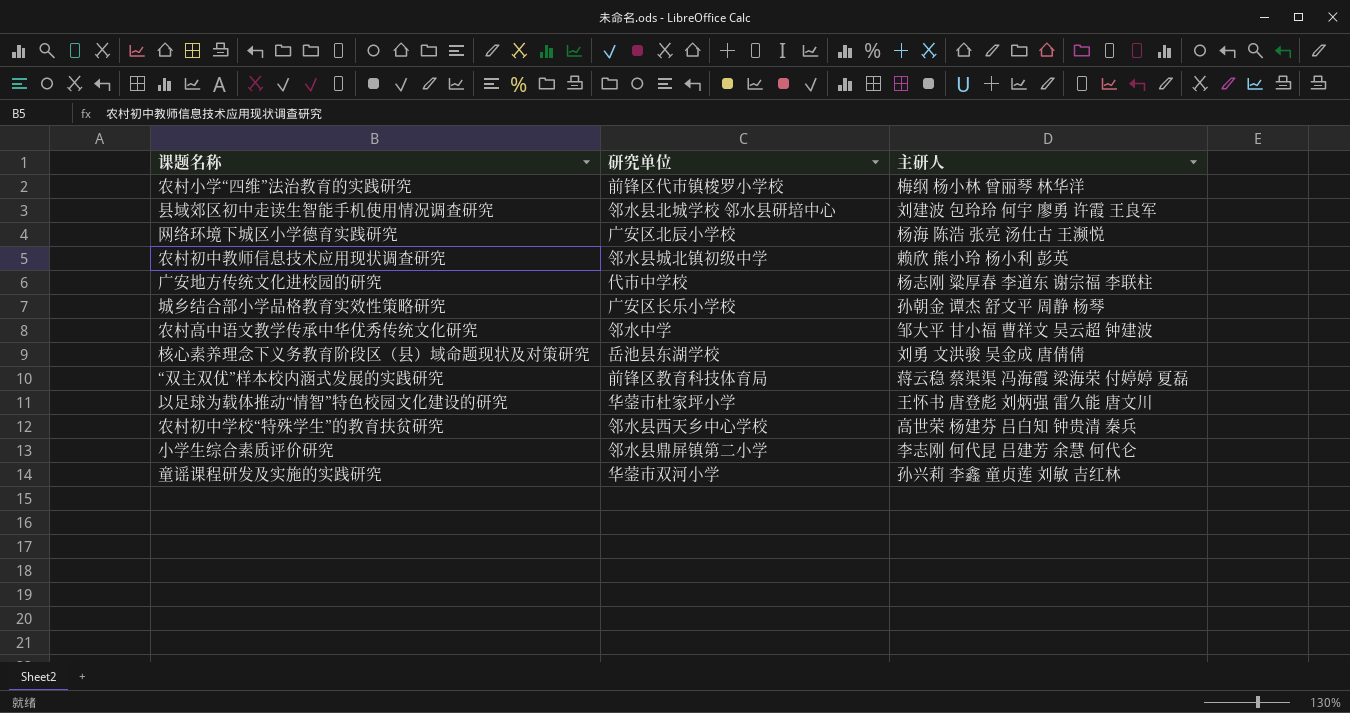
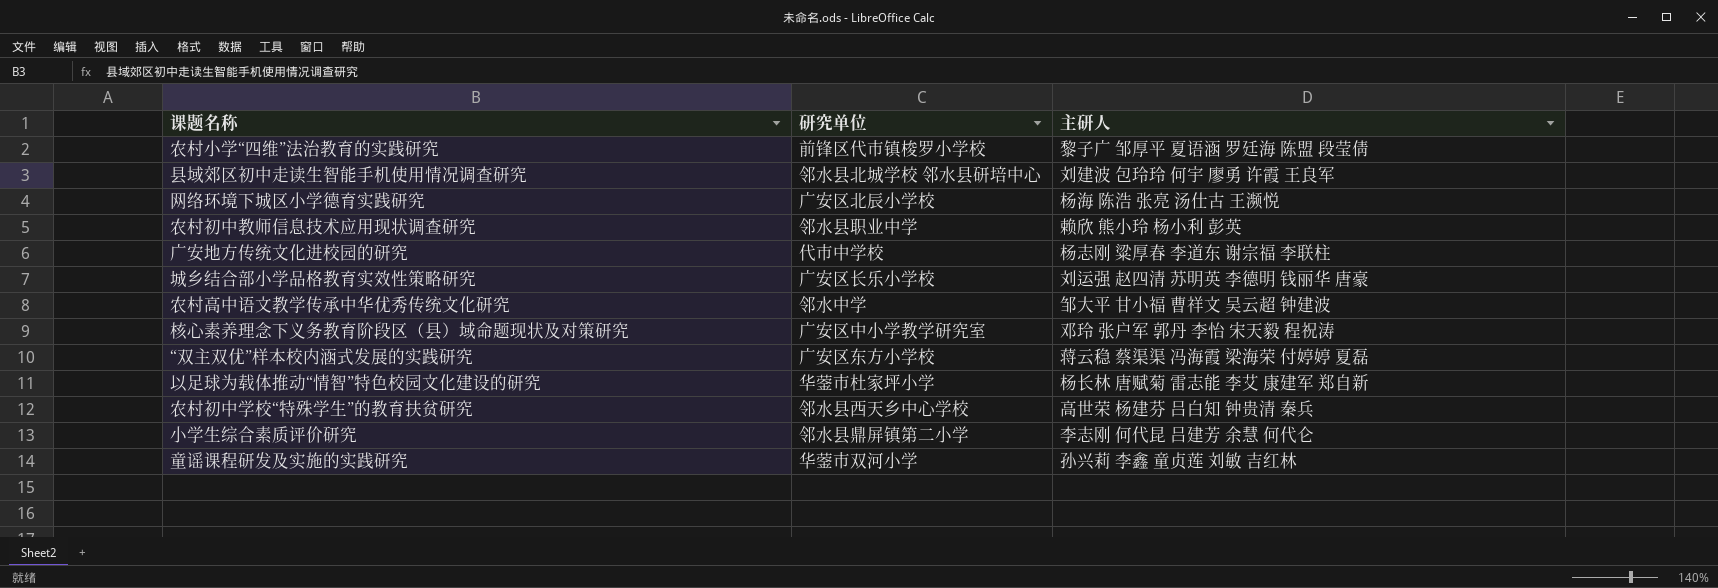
农村小学“四维”法治教育的实践研究 | 主研人: 梅纲 杨小林 曾丽琴 林华洋 -> 黎子广 邹厚平 夏语涵 罗廷海 陈盟 段莹倩
农村初中教师信息技术应用现状调查研究 | 研究单位: 邻水县城北镇初级中学 -> 邻水县职业中学
城乡结合部小学品格教育实效性策略研究 | 主研人: 孙朝金 谭杰 舒文平 周静 杨琴 -> 刘运强 赵四清 苏明英 李德明 钱丽华 唐豪
核心素养理念下义务教育阶段区（县）域命题现状及对策研究 | 研究单位: 岳池县东湖学校 -> 广安区中小学教学研究室
核心素养理念下义务教育阶段区（县）域命题现状及对策研究 | 主研人: 刘勇 文洪骏 吴金成 唐倩倩 -> 邓玲 张户军 郭丹 李怡 宋天毅 程祝涛
“双主双优”样本校内涵式发展的实践研究 | 研究单位: 前锋区教育科技体育局 -> 广安区东方小学校
以足球为载体推动“情智”特色校园文化建设的研究 | 主研人: 王怀书 唐登彪 刘炳强 雷久能 唐文川 -> 杨长林 唐赋菊 雷志能 李艾 康建军 郑自新

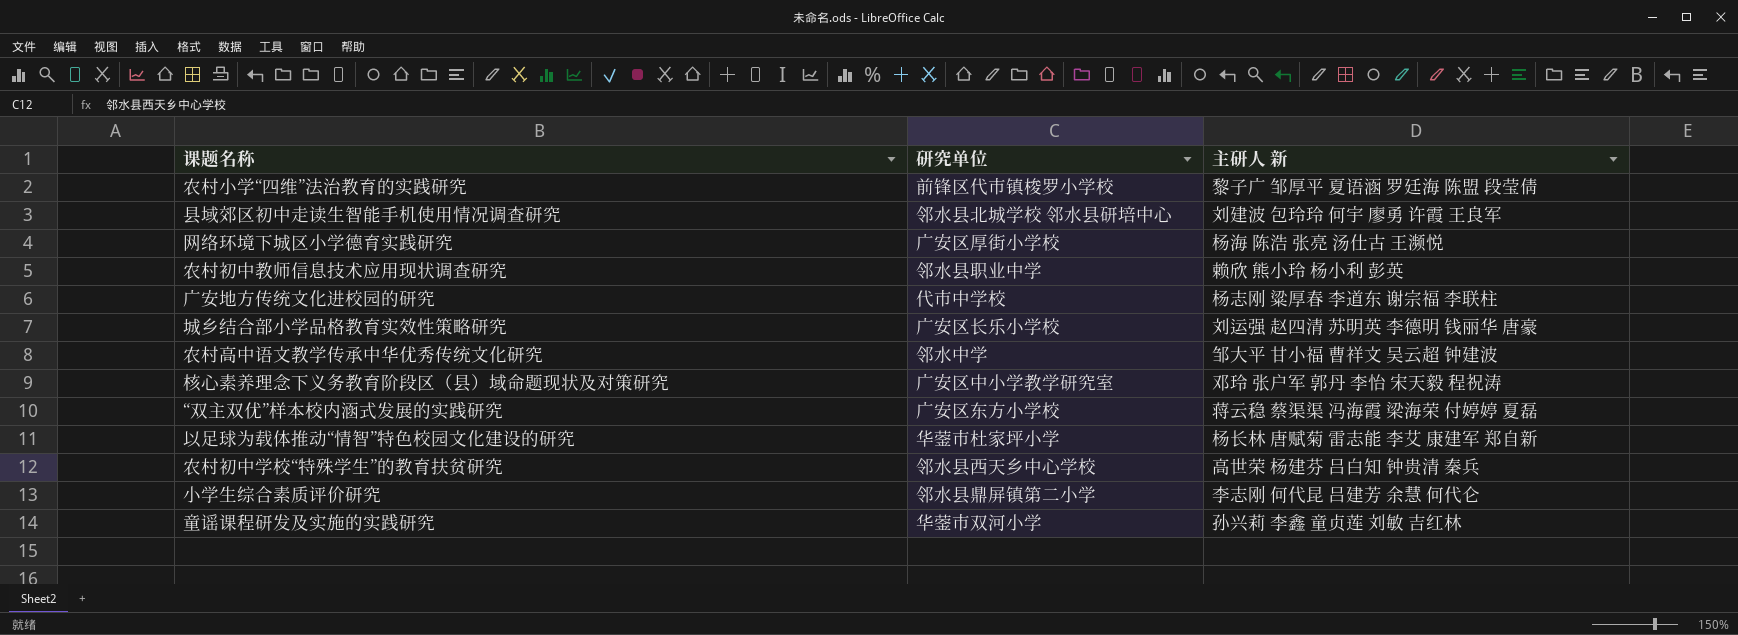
column name: 主研人 -> 主研人 新
网络环境下城区小学德育实践研究 | 研究单位: 广安区北辰小学校 -> 广安区厚街小学校

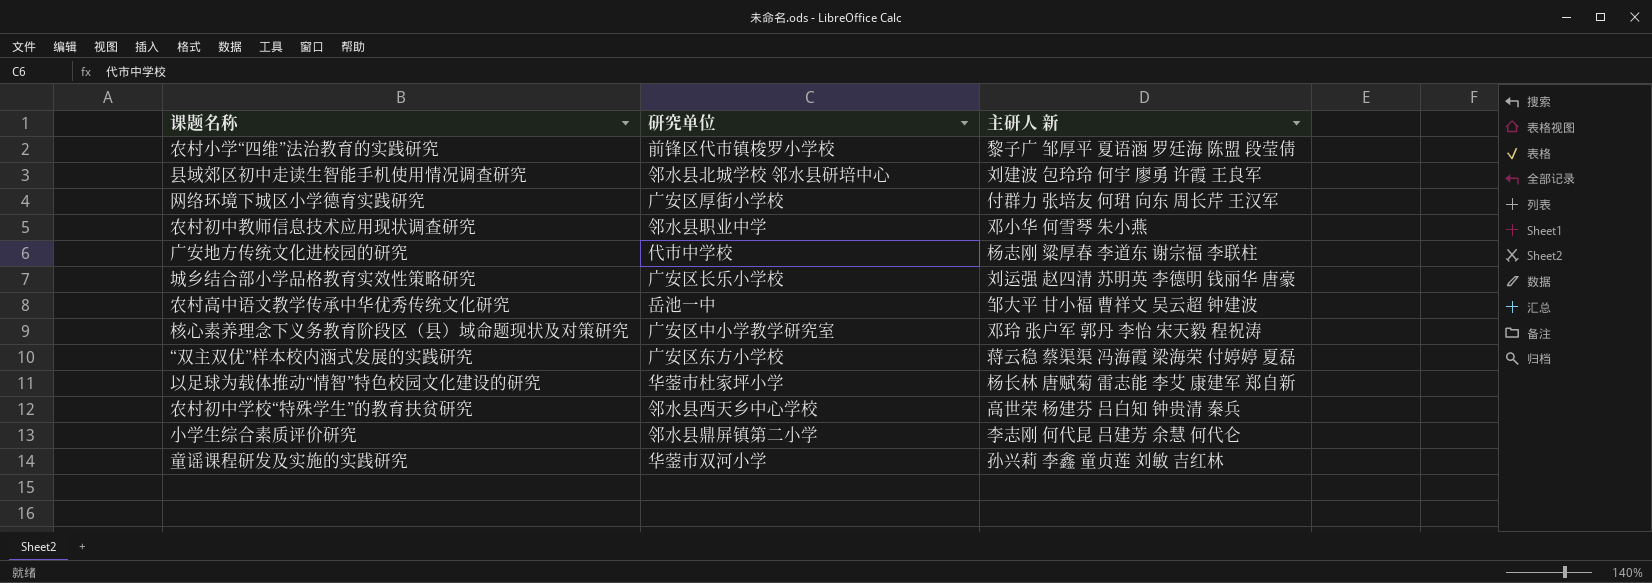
网络环境下城区小学德育实践研究 | 主研人 新: 杨海 陈浩 张亮 汤仕古 王濒悦 -> 付群力 张培友 何珺 向东 周长芹 王汉军
农村初中教师信息技术应用现状调查研究 | 主研人 新: 赖欣 熊小玲 杨小利 彭英 -> 邓小华 何雪琴 朱小燕
农村高中语文教学传承中华优秀传统文化研究 | 研究单位: 邻水中学 -> 岳池一中

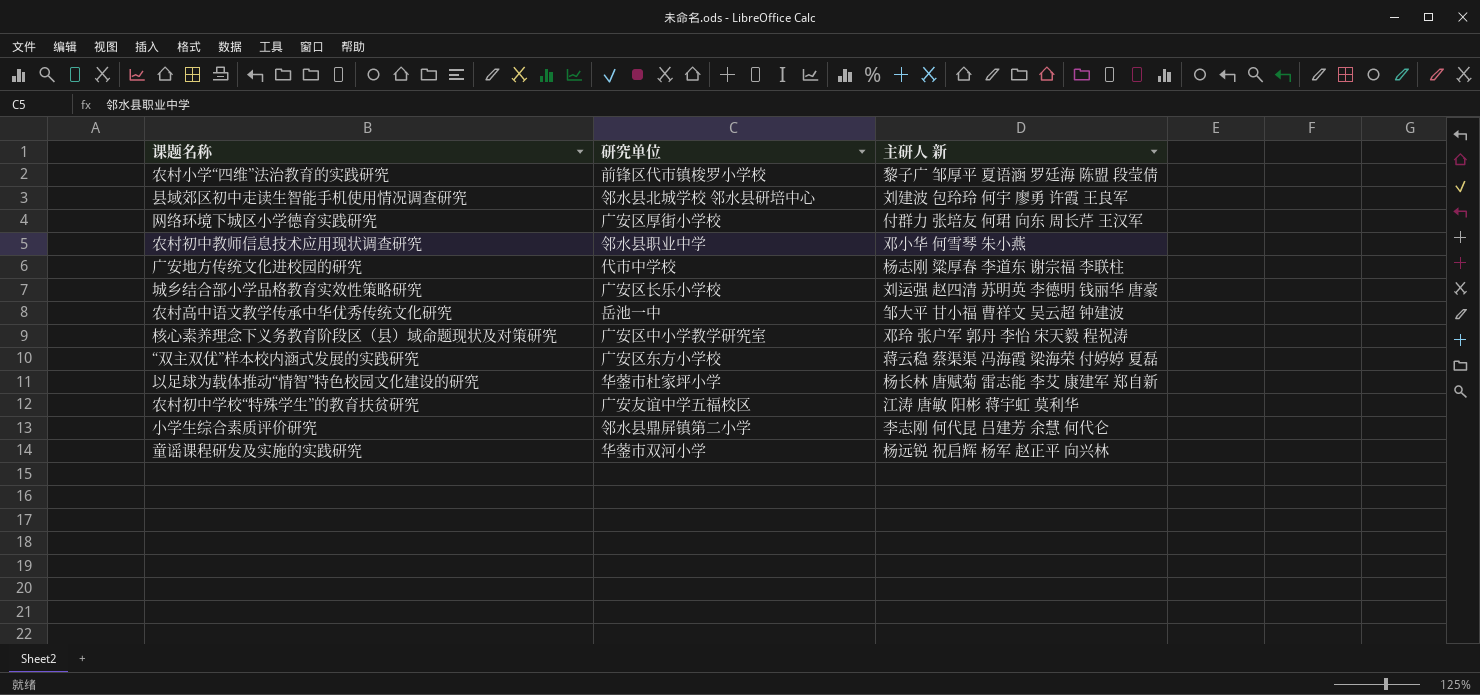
农村初中学校“特殊学生”的教育扶贫研究 | 研究单位: 邻水县西天乡中心学校 -> 广安友谊中学五福校区
农村初中学校“特殊学生”的教育扶贫研究 | 主研人 新: 高世荣 杨建芬 吕白知 钟贵清 秦兵 -> 江涛 唐敏 阳彬 蒋宇虹 莫利华
童谣课程研发及实施的实践研究 | 主研人 新: 孙兴莉 李鑫 童贞莲 刘敏 吉红林 -> 杨远锐 祝启辉 杨军 赵正平 向兴林

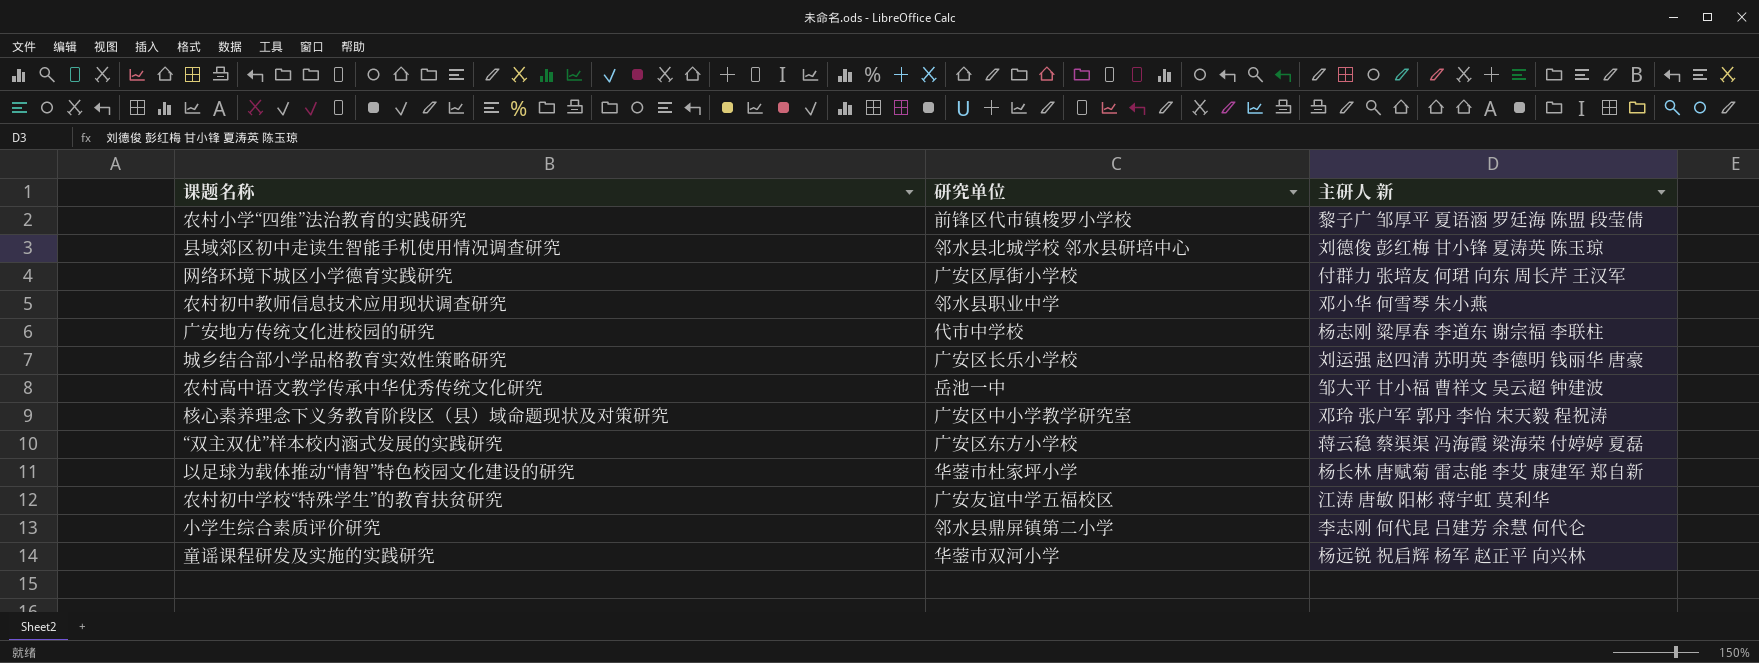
县域郊区初中走读生智能手机使用情况调查研究 | 主研人 新: 刘建波 包玲玲 何宇 廖勇 许霞 王良军 -> 刘德俊 彭红梅 甘小锋 夏涛英 陈玉琼

